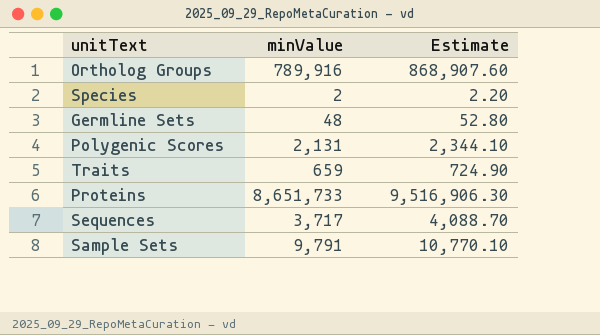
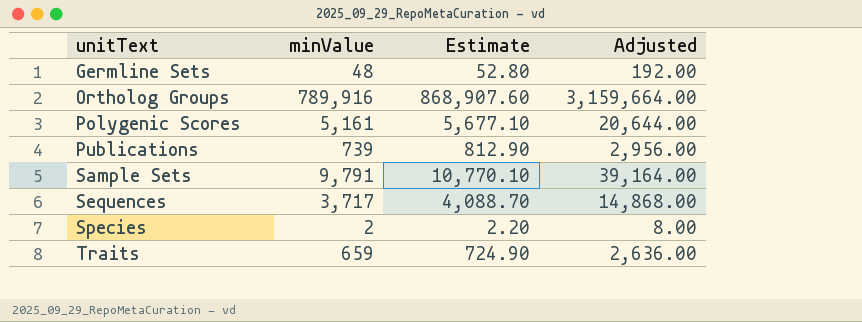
row order: none -> unitText ascending
column Adjusted | formula: none -> [minValue] * 4
row Proteins: 8,651,733 | 9,516,906.30 -> none
Polygenic Scores | minValue: 2,131 -> 5,161
Polygenic Scores | Estimate: 2,344.10 -> 5,677.10
row Publications: none -> 739 | 812.90 | 2,956.00

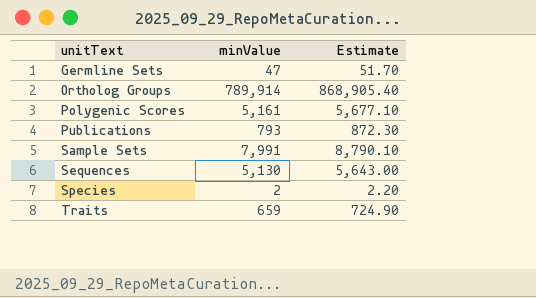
column Adjusted | formula: [minValue] * 4 -> none
Germline Sets | minValue: 48 -> 47
Germline Sets | Estimate: 52.80 -> 51.70
Ortholog Groups | minValue: 789,916 -> 789,914
Ortholog Groups | Estimate: 868,907.60 -> 868,905.40
Publications | minValue: 739 -> 793
Publications | Estimate: 812.90 -> 872.30
Sample Sets | minValue: 9,791 -> 7,991
Sample Sets | Estimate: 10,770.10 -> 8,790.10
Sequences | minValue: 3,717 -> 5,130
Sequences | Estimate: 4,088.70 -> 5,643.00

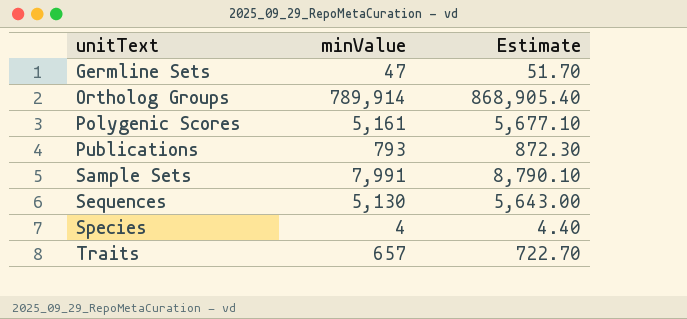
Species | minValue: 2 -> 4
Species | Estimate: 2.20 -> 4.40
Traits | minValue: 659 -> 657
Traits | Estimate: 724.90 -> 722.70

